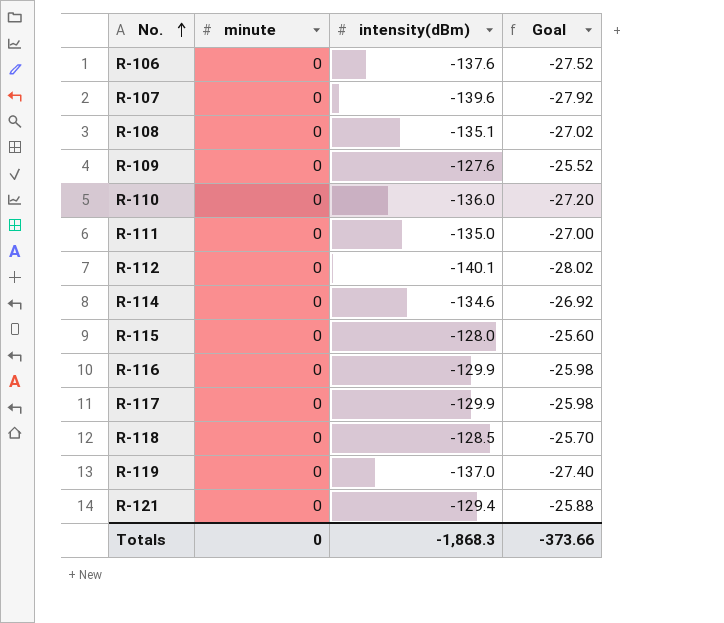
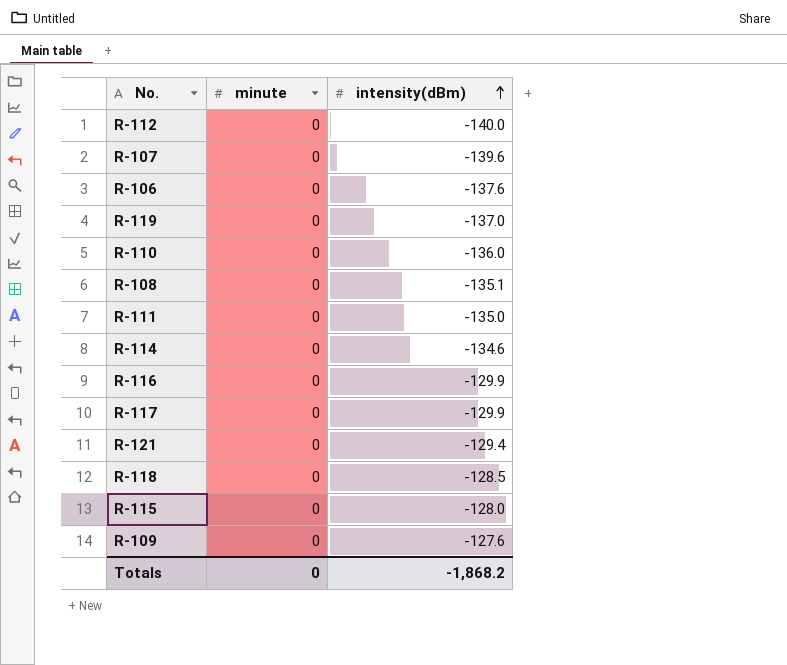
row order: No. ascending -> intensity(dBm) ascending
column Goal | formula: [intensity(dBm)] * 0.2 -> none
R-112 | intensity(dBm): -140.1 -> -140.0
Totals | intensity(dBm): -1,868.3 -> -1,868.2

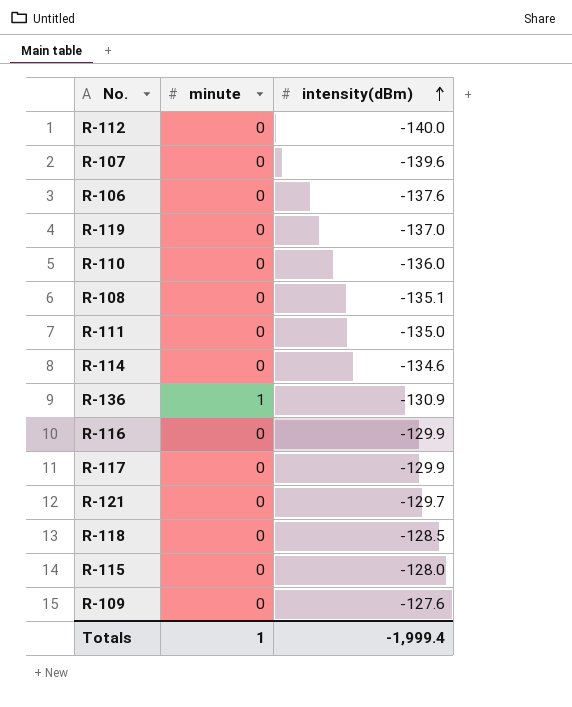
row R-136: none -> 1 | -130.9
R-121 | intensity(dBm): -129.4 -> -129.7
Totals | minute: 0 -> 1
Totals | intensity(dBm): -1,868.2 -> -1,999.4

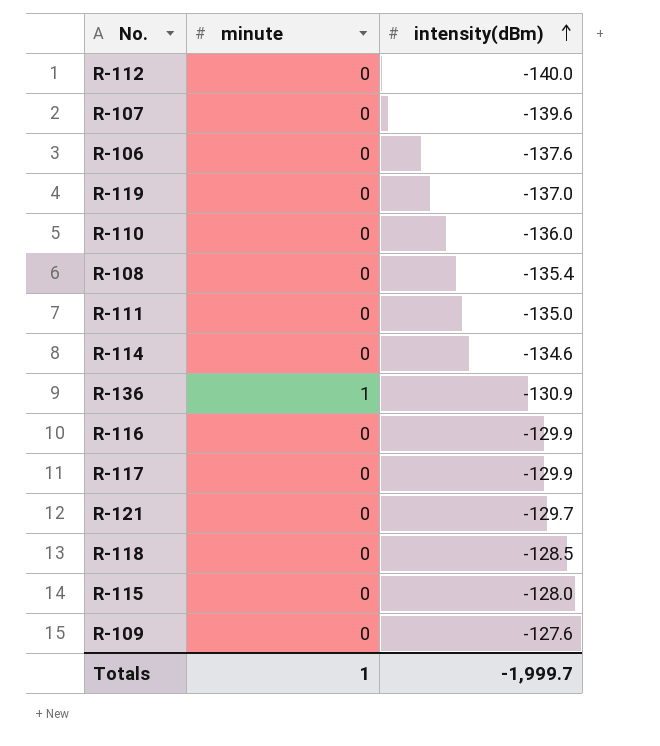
R-108 | intensity(dBm): -135.1 -> -135.4
Totals | intensity(dBm): -1,999.4 -> -1,999.7

